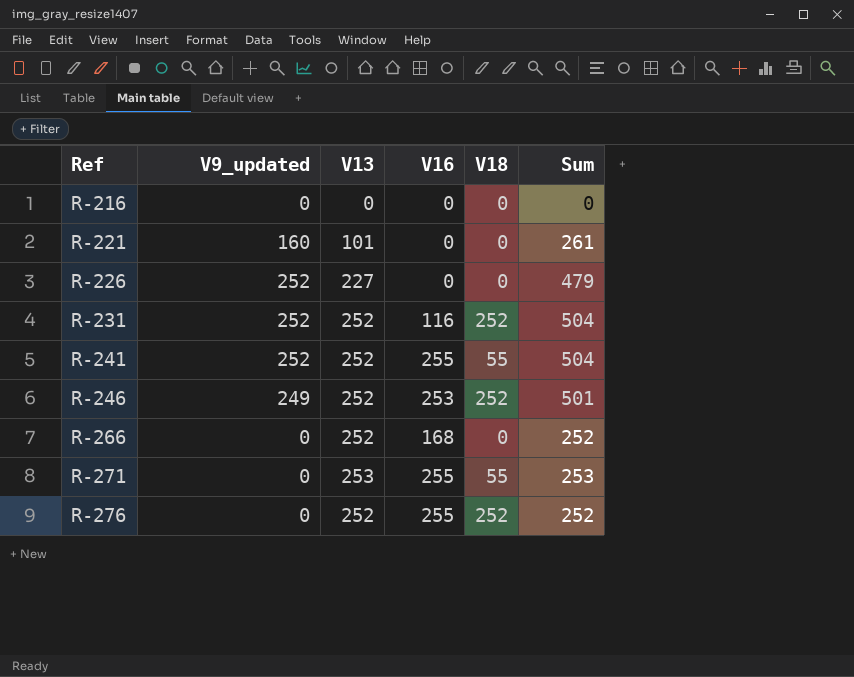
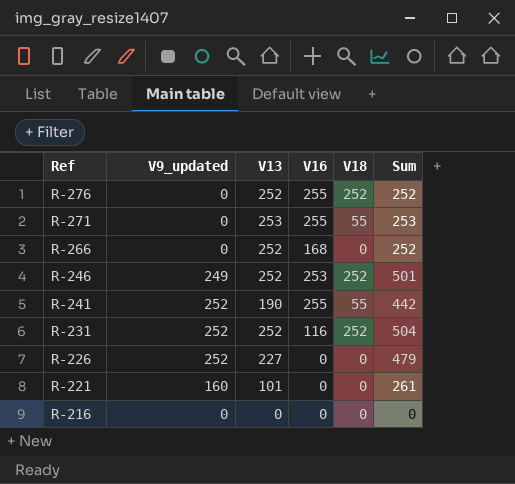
row order: Ref ascending -> Ref descending
R-241 | V13: 252 -> 190
R-241 | Sum: 504 -> 442

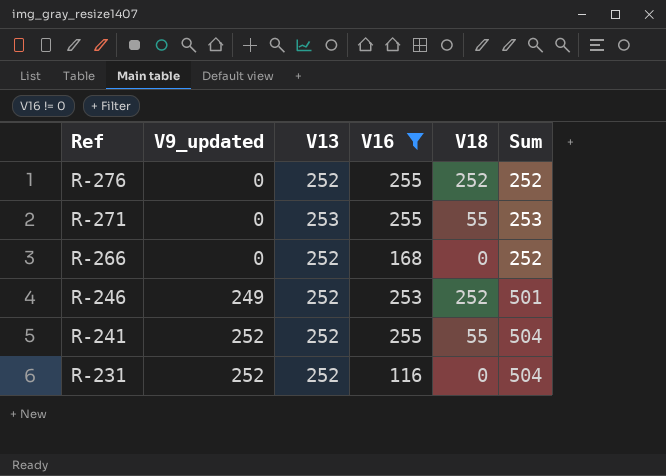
filter: none -> V16 != 0
R-241 | V13: 190 -> 252
R-241 | Sum: 442 -> 504
R-231 | V18: 252 -> 0

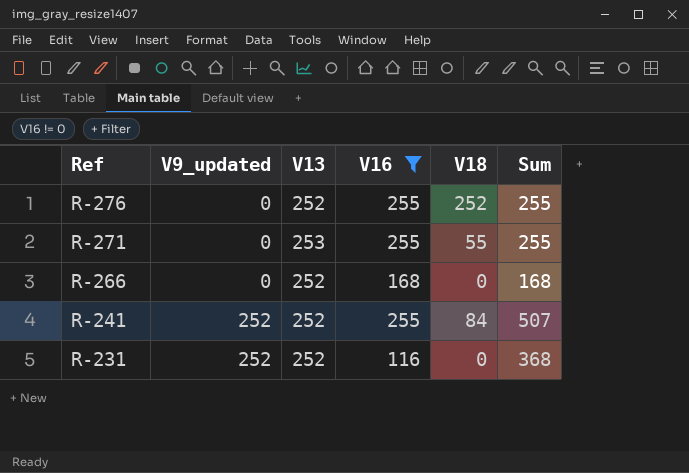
column Sum | formula: [V9_updated] + [V13] -> [V9_updated] + [V16]
row R-246: 249 | 252 | 253 | 252 | 501 -> none
R-241 | V18: 55 -> 84

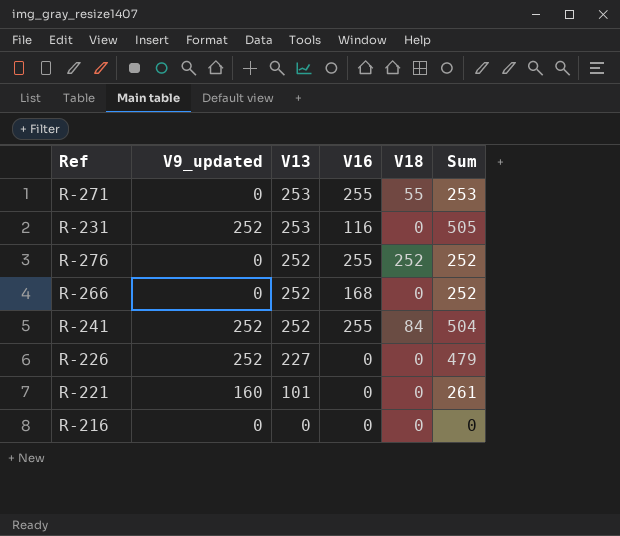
filter: V16 != 0 -> none
row order: Ref descending -> V13 descending
column Sum | formula: [V9_updated] + [V16] -> [V9_updated] + [V13]
R-231 | V13: 252 -> 253

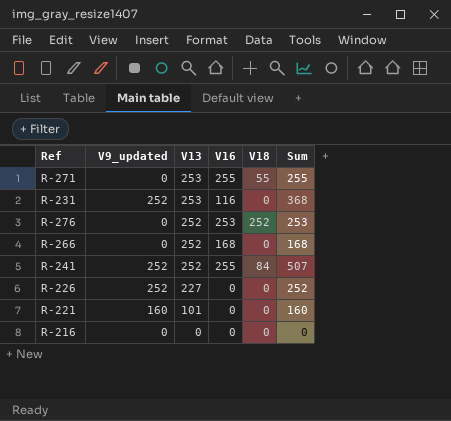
column Sum | formula: [V9_updated] + [V13] -> [V9_updated] + [V16]
R-276 | V16: 255 -> 253

